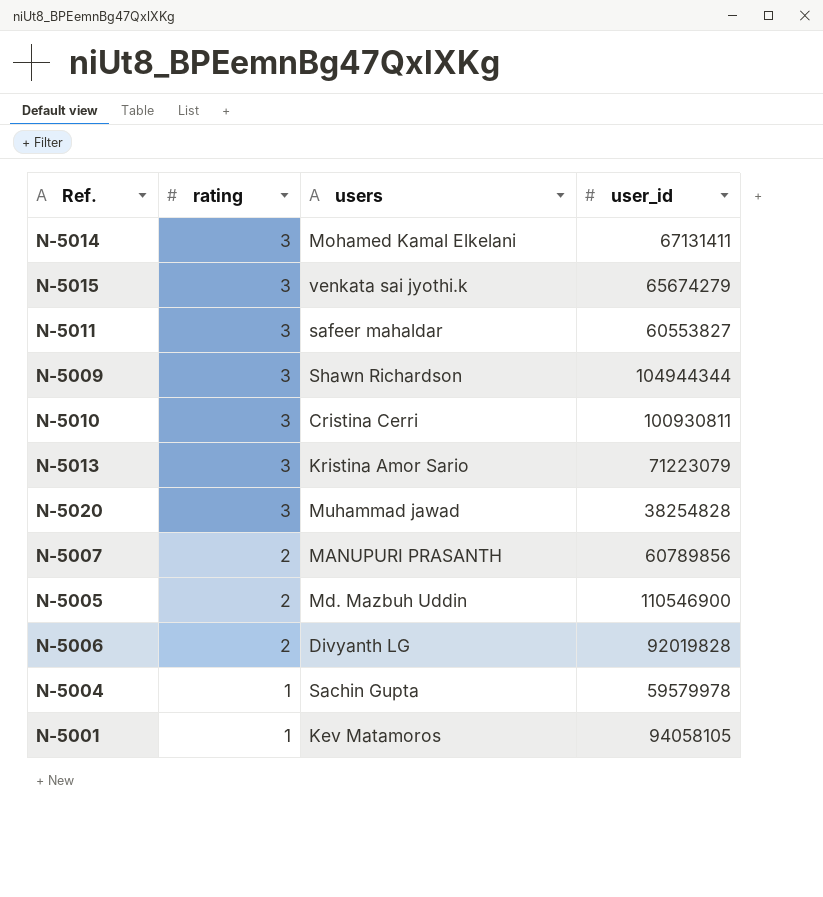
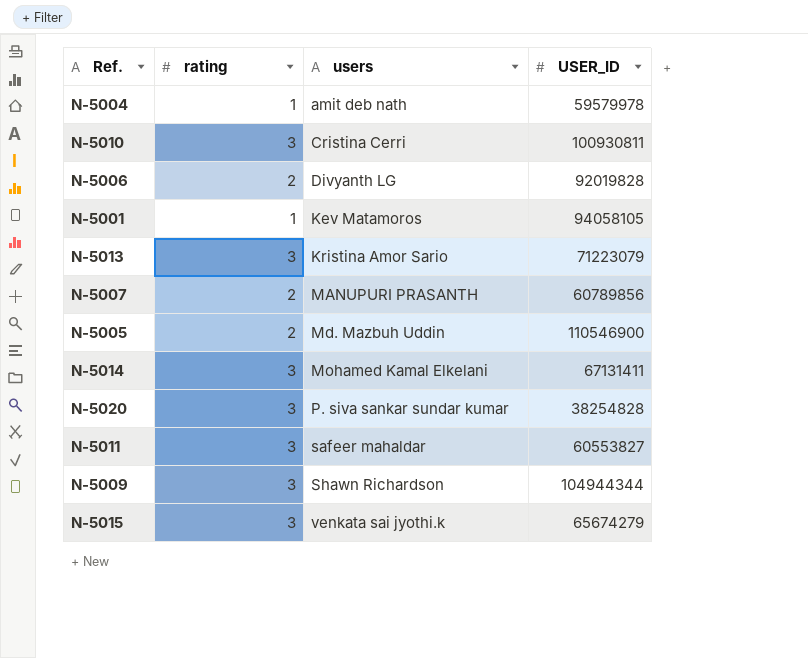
row order: rating descending -> users ascending
column name: user_id -> USER_ID
N-5004 | users: Sachin Gupta -> amit deb nath
N-5020 | users: Muhammad jawad -> P. siva sankar sundar kumar

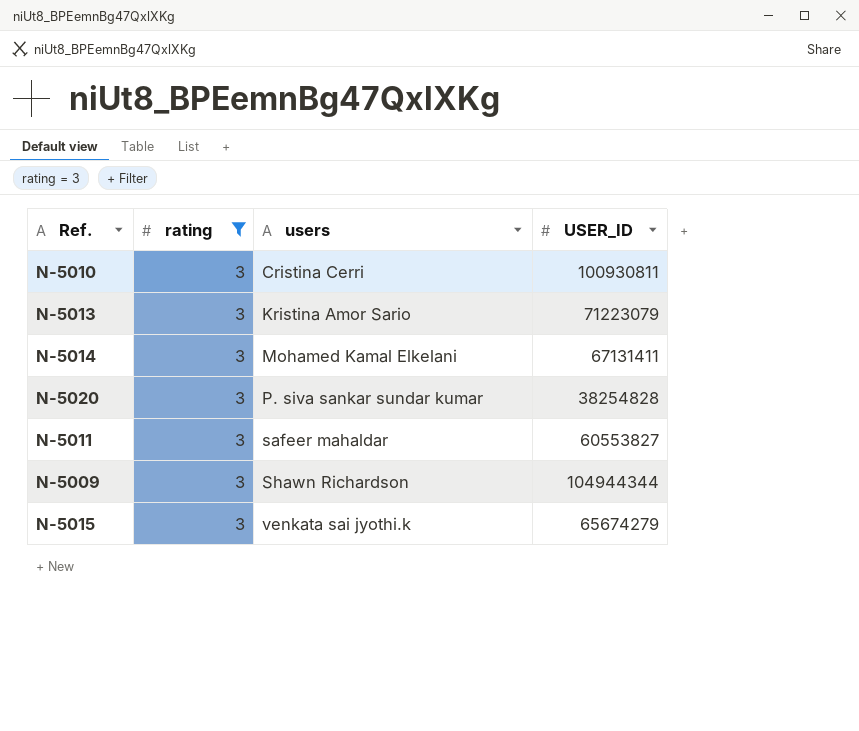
filter: none -> rating = 3

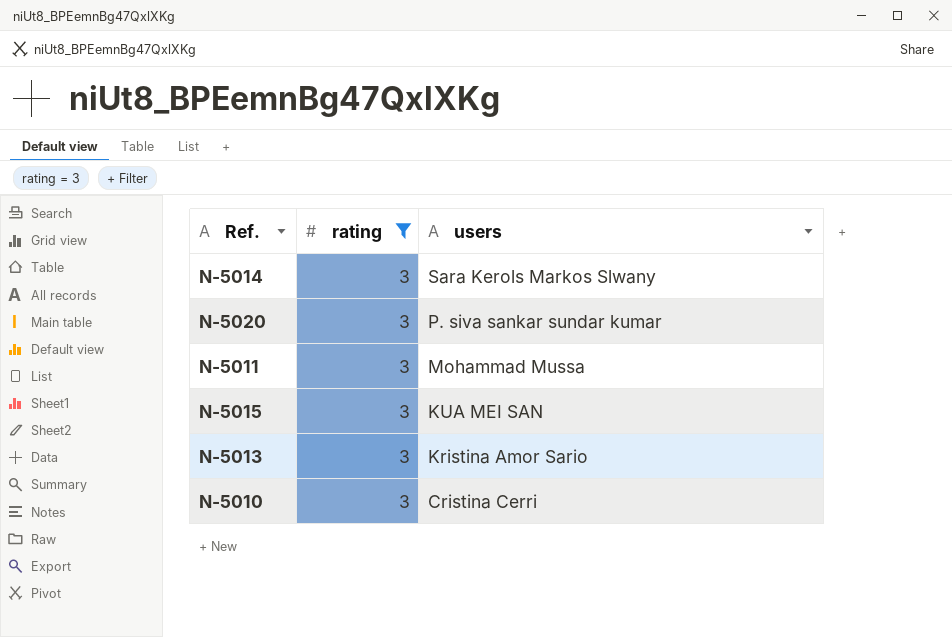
row order: users ascending -> users descending
column USER_ID | position: 4 -> none
row N-5009: 3 | Shawn Richardson | 104944344 -> none
N-5014 | users: Mohamed Kamal Elkelani -> Sara Kerols Markos Slwany
N-5011 | users: safeer mahaldar -> Mohammad Mussa
N-5015 | users: venkata sai jyothi.k -> KUA MEI SAN

